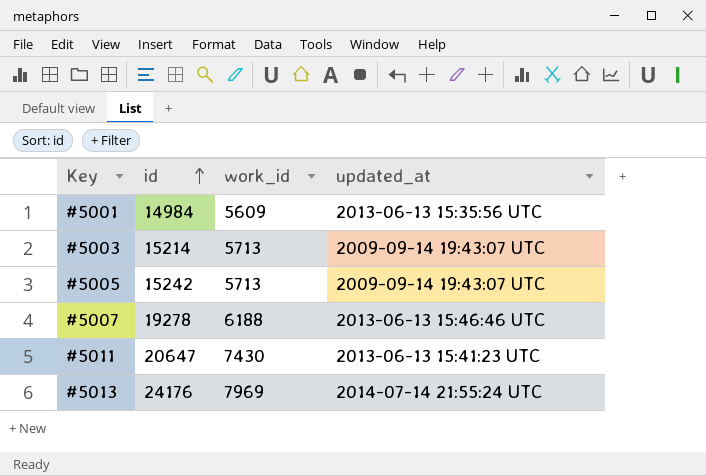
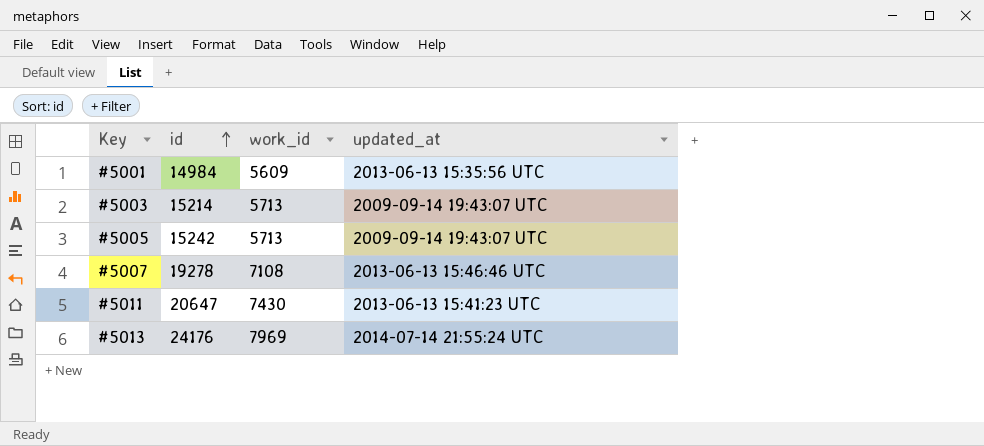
#5007 | work_id: 6188 -> 7108

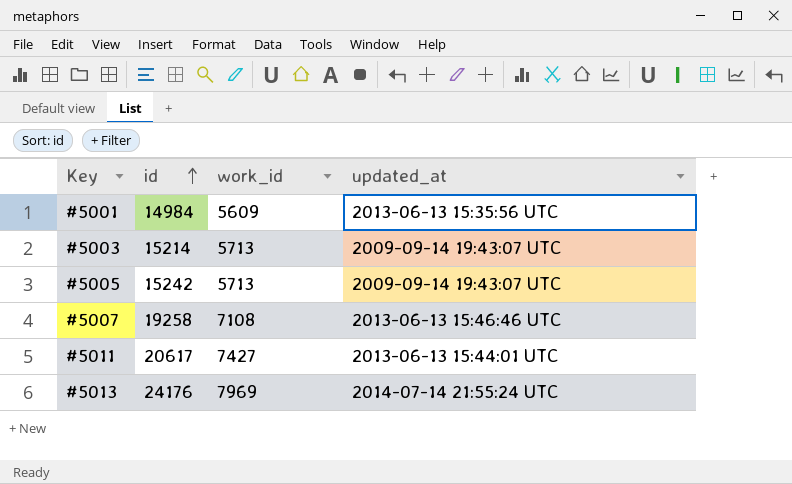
#5007 | id: 19278 -> 19258
#5011 | id: 20647 -> 20617
#5011 | work_id: 7430 -> 7427
#5011 | updated_at: 2013-06-13 15:41:23 UTC -> 2013-06-13 15:44:01 UTC

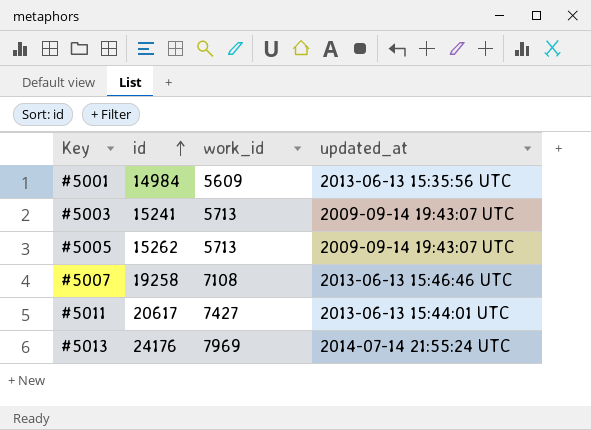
#5003 | id: 15214 -> 15241
#5005 | id: 15242 -> 15262

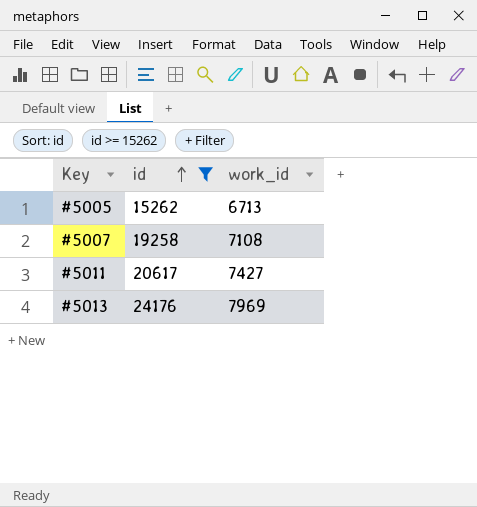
filter: none -> id >= 15262
column updated_at | position: 4 -> none
#5005 | work_id: 5713 -> 6713

